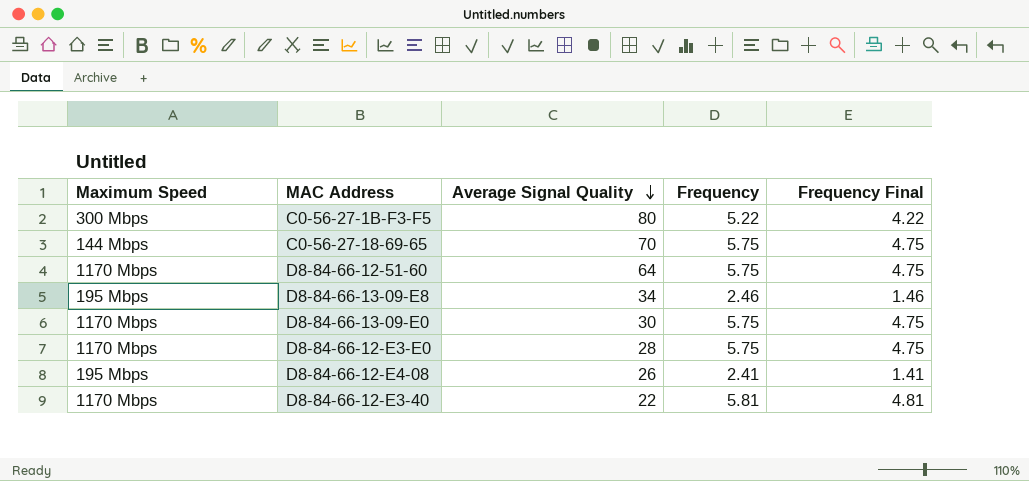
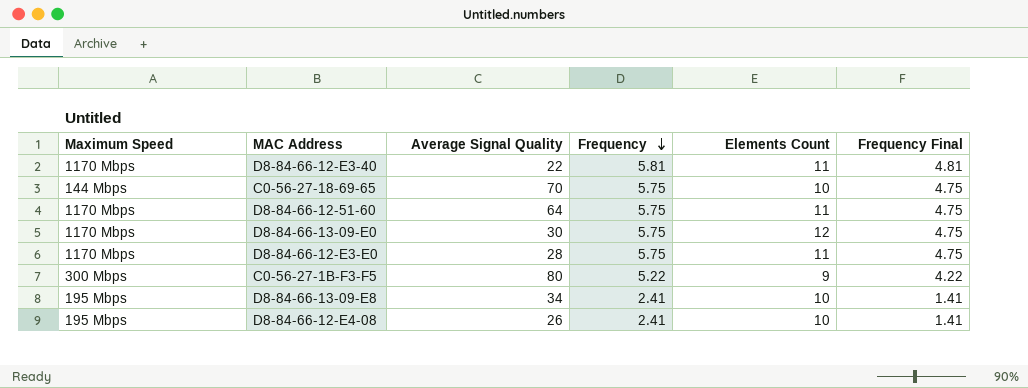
row order: Average Signal Quality descending -> Frequency descending
column Elements Count | position: none -> 5
D8-84-66-13-09-E8 | Frequency: 2.46 -> 2.41
D8-84-66-13-09-E8 | Frequency Final: 1.46 -> 1.41

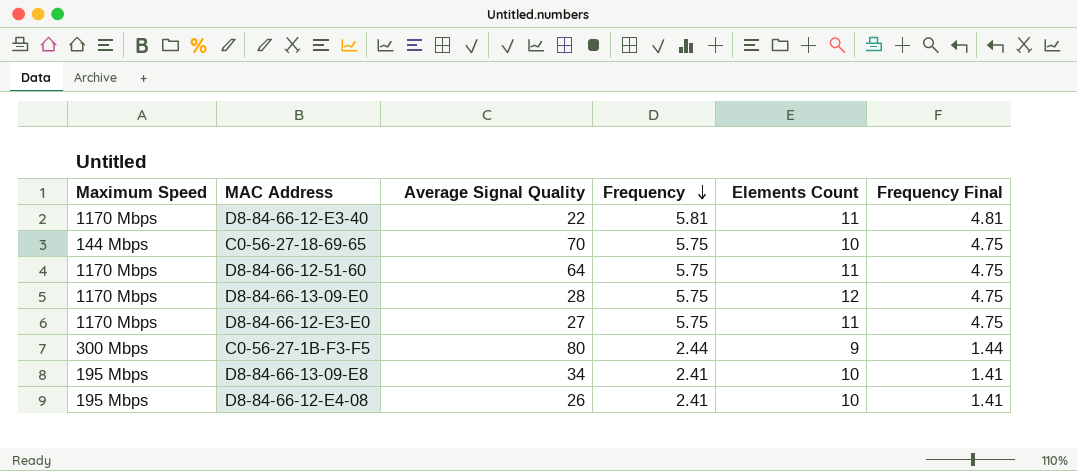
D8-84-66-13-09-E0 | Average Signal Quality: 30 -> 28
D8-84-66-12-E3-E0 | Average Signal Quality: 28 -> 27
C0-56-27-1B-F3-F5 | Frequency: 5.22 -> 2.44
C0-56-27-1B-F3-F5 | Frequency Final: 4.22 -> 1.44

